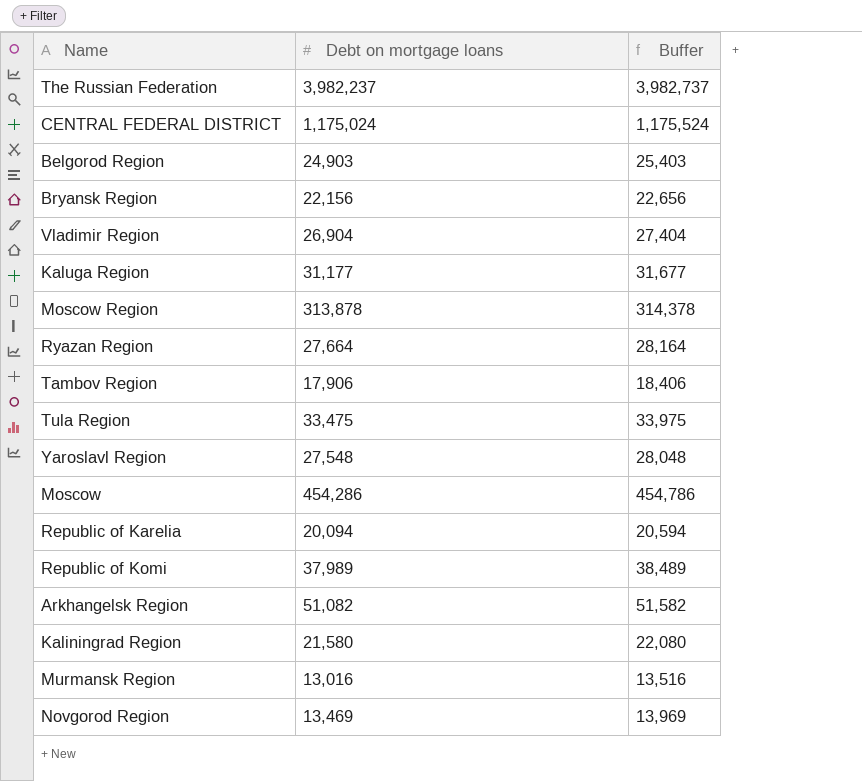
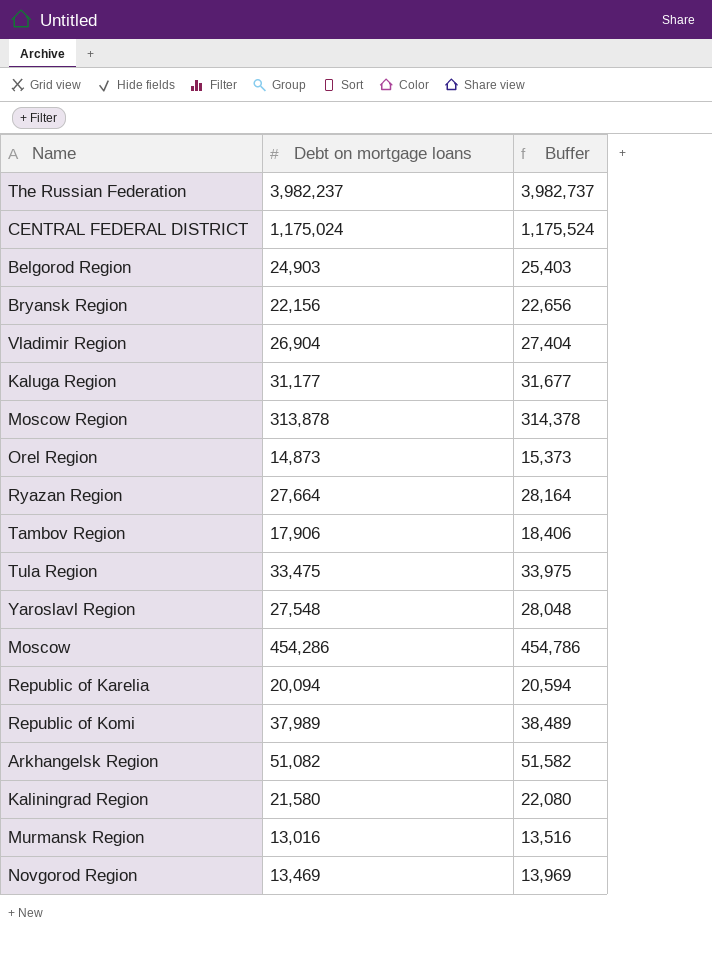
row Orel Region: none -> 14,873 | 15,373

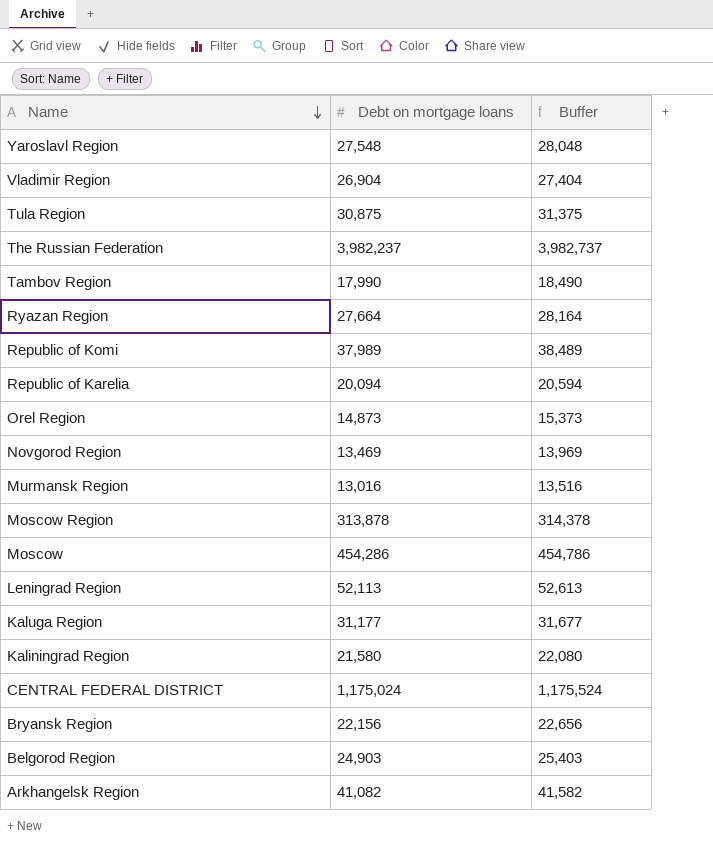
row order: none -> Name descending
Tula Region | Debt on mortgage loans: 33,475 -> 30,875
Tula Region | Buffer: 33,975 -> 31,375
Tambov Region | Debt on mortgage loans: 17,906 -> 17,990
Tambov Region | Buffer: 18,406 -> 18,490
row Leningrad Region: none -> 52,113 | 52,613
Arkhangelsk Region | Debt on mortgage loans: 51,082 -> 41,082
Arkhangelsk Region | Buffer: 51,582 -> 41,582

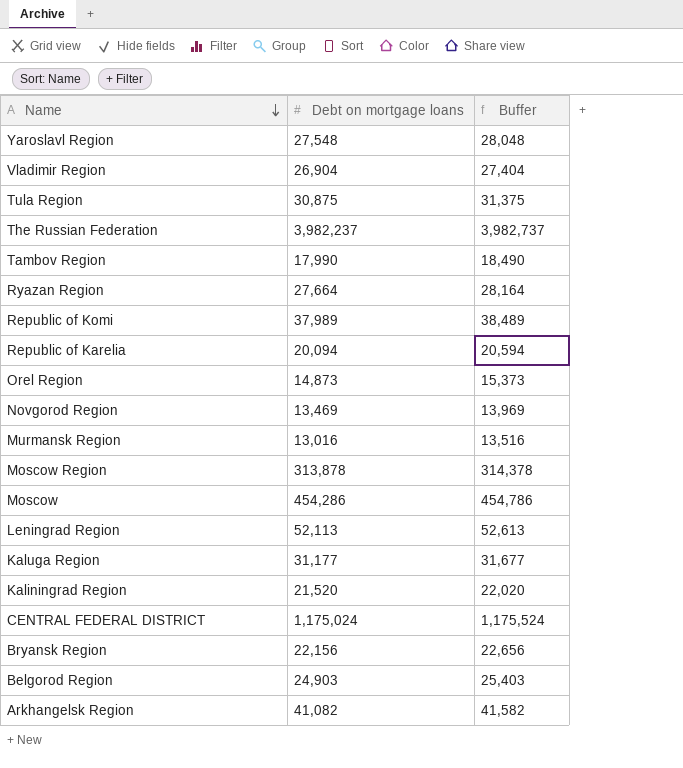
Kaliningrad Region | Debt on mortgage loans: 21,580 -> 21,520
Kaliningrad Region | Buffer: 22,080 -> 22,020

